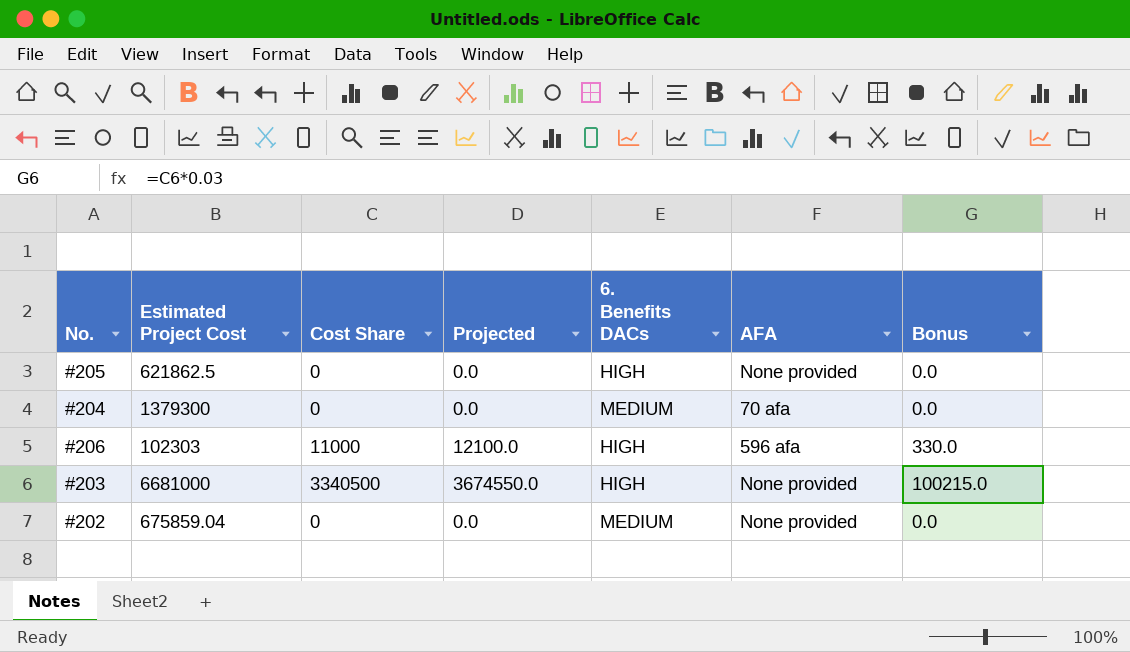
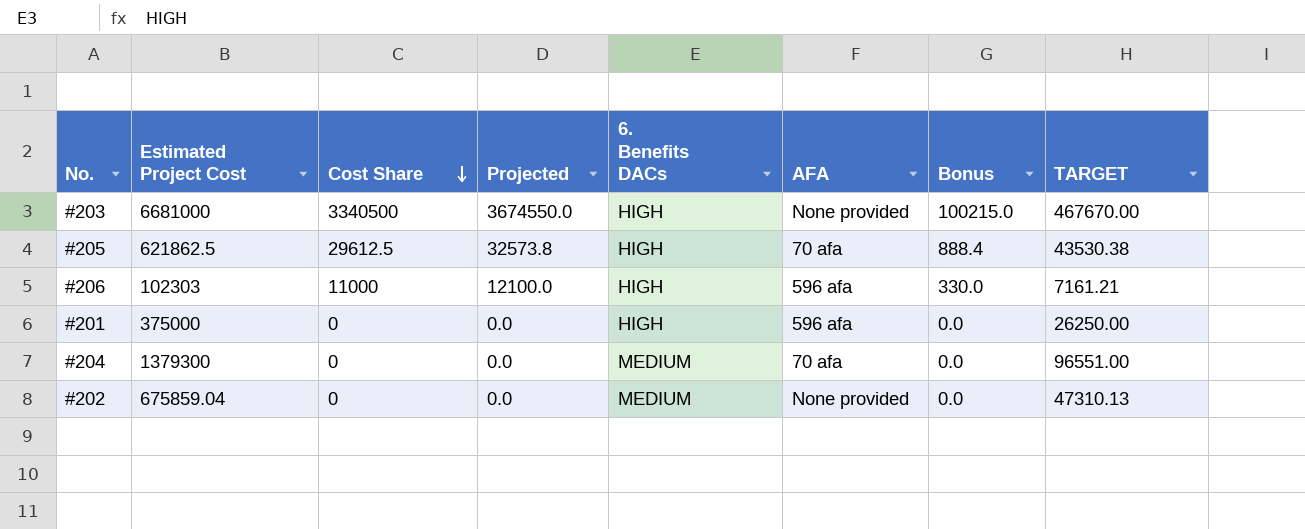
row order: none -> Cost Share descending
column TARGET | formula: none -> [Estimated Project Cost] * 0.07
#205 | Cost Share: 0 -> 29612.5
#205 | Projected: 0.0 -> 32573.8
#205 | AFA: None provided -> 70 afa
#205 | Bonus: 0.0 -> 888.4
row #201: none -> 375000 | 0 | 0.0 | HIGH | 596 afa | 0.0 | 26250.00

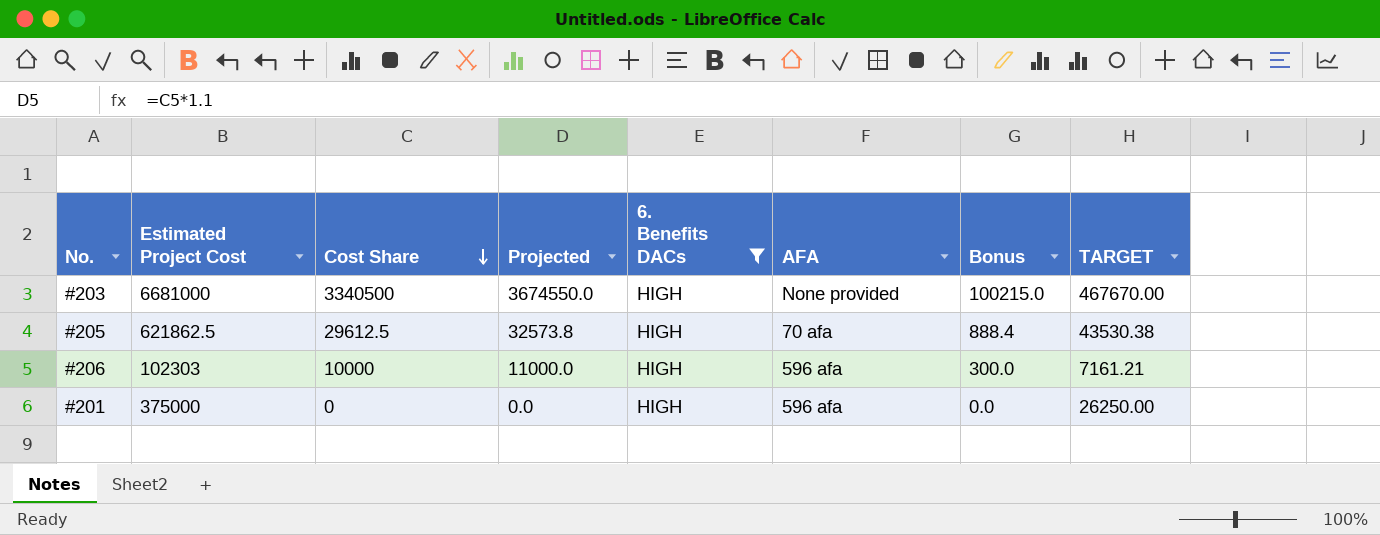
filter: none -> 6. Benefits DACs = HIGH
#206 | Cost Share: 11000 -> 10000
#206 | Projected: 12100.0 -> 11000.0
#206 | Bonus: 330.0 -> 300.0

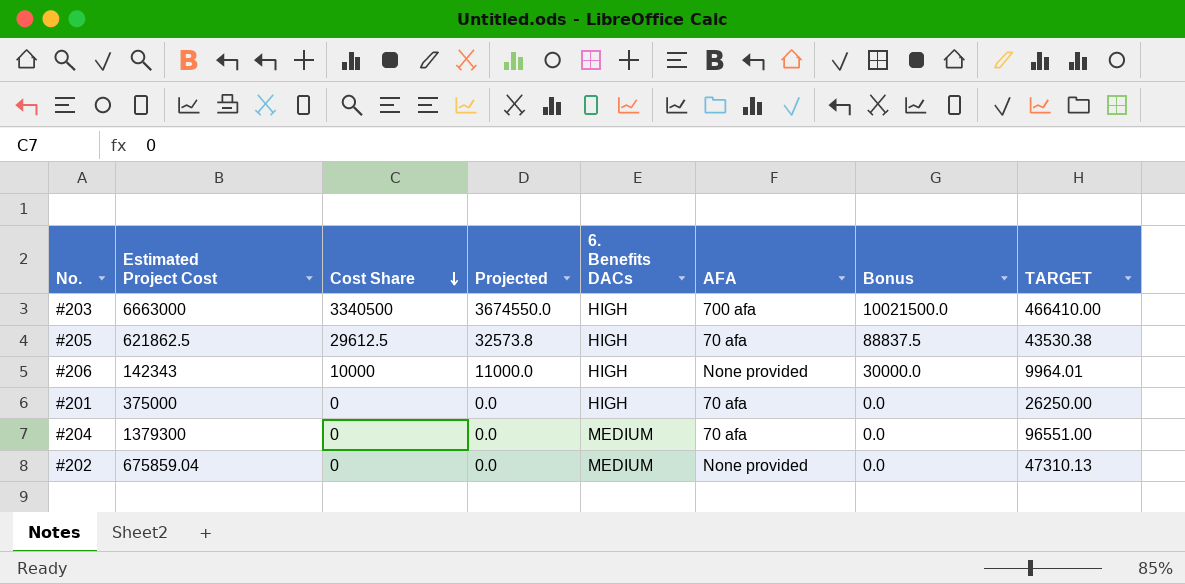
filter: 6. Benefits DACs = HIGH -> none
column Bonus | formula: [Cost Share] * 0.03 -> [Cost Share] * 3
#203 | Estimated Project Cost: 6681000 -> 6663000
#203 | AFA: None provided -> 700 afa
#203 | TARGET: 467670.00 -> 466410.00
#206 | Estimated Project Cost: 102303 -> 142343
#206 | AFA: 596 afa -> None provided
#206 | TARGET: 7161.21 -> 9964.01
#201 | AFA: 596 afa -> 70 afa

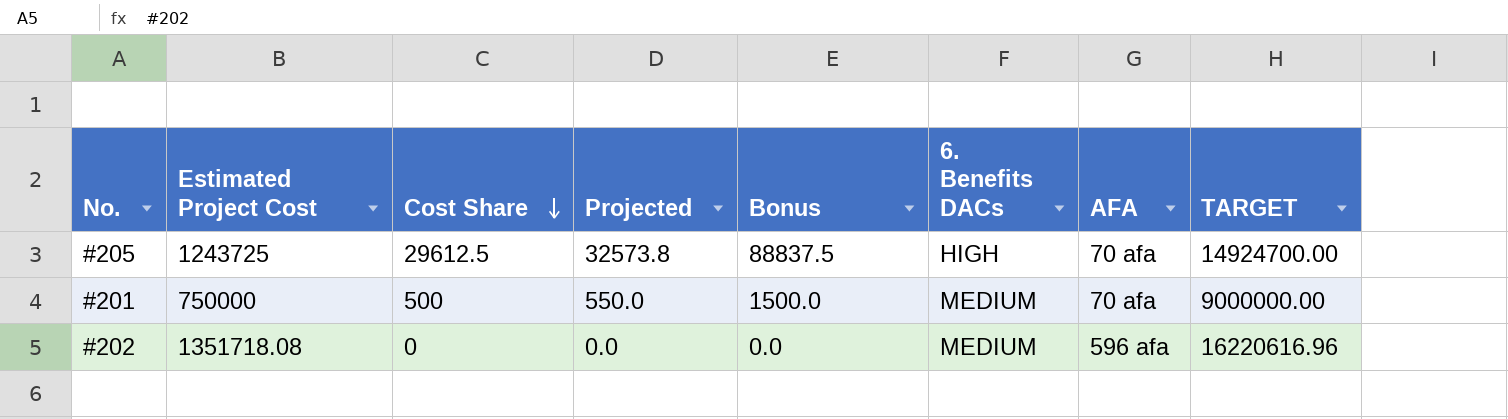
column Bonus | position: 7 -> 5
column TARGET | formula: [Estimated Project Cost] * 0.07 -> [Estimated Project Cost] * 12
row #203: 6663000 | 3340500 | 3674550.0 | HIGH | 700 afa | 10021500.0 | 466410.00 -> none
row #206: 142343 | 10000 | 11000.0 | HIGH | None provided | 30000.0 | 9964.01 -> none
row #204: 1379300 | 0 | 0.0 | MEDIUM | 70 afa | 0.0 | 96551.00 -> none
#205 | Estimated Project Cost: 621862.5 -> 1243725
#201 | Estimated Project Cost: 375000 -> 750000
#201 | Cost Share: 0 -> 500
#201 | Projected: 0.0 -> 550.0
#201 | Bonus: 0.0 -> 1500.0
#201 | 6. Benefits DACs: HIGH -> MEDIUM
#202 | Estimated Project Cost: 675859.04 -> 1351718.08
#202 | AFA: None provided -> 596 afa

